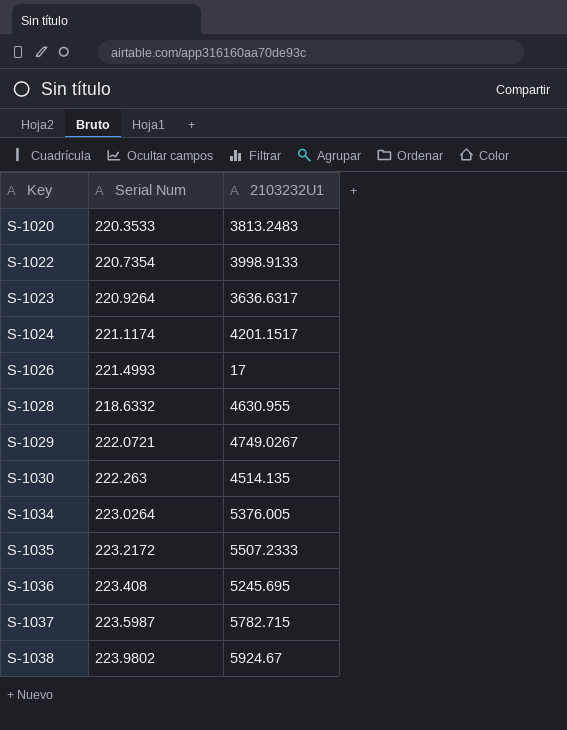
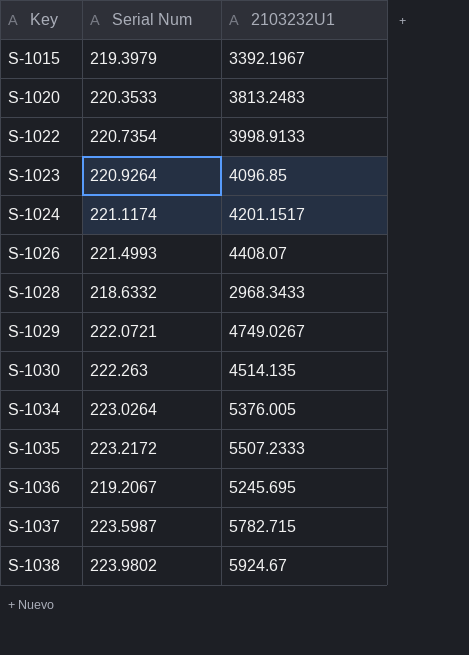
row S-1015: none -> 219.3979 | 3392.1967
S-1023 | 2103232U1: 3636.6317 -> 4096.85
S-1026 | 2103232U1: 17 -> 4408.07
S-1028 | 2103232U1: 4630.955 -> 2968.3433
S-1036 | Serial Num: 223.408 -> 219.2067

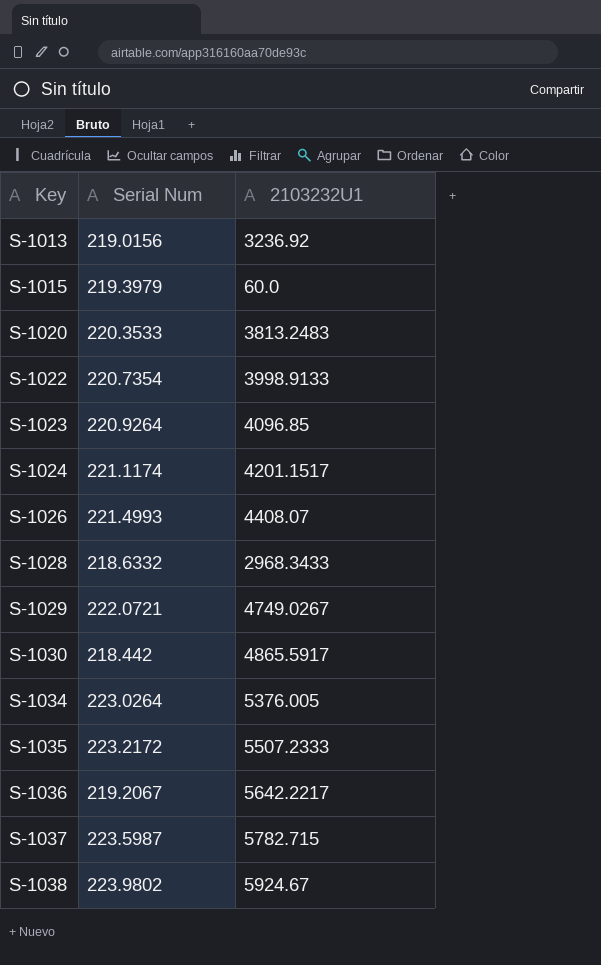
row S-1013: none -> 219.0156 | 3236.92
S-1015 | 2103232U1: 3392.1967 -> 60.0
S-1030 | Serial Num: 222.263 -> 218.442
S-1030 | 2103232U1: 4514.135 -> 4865.5917
S-1036 | 2103232U1: 5245.695 -> 5642.2217

